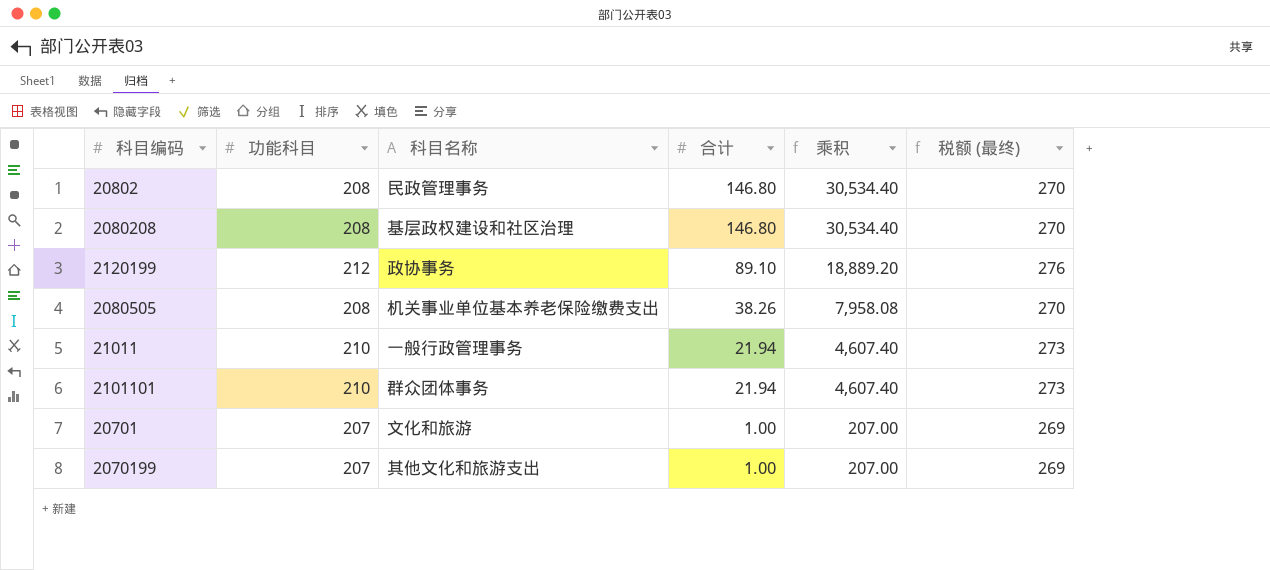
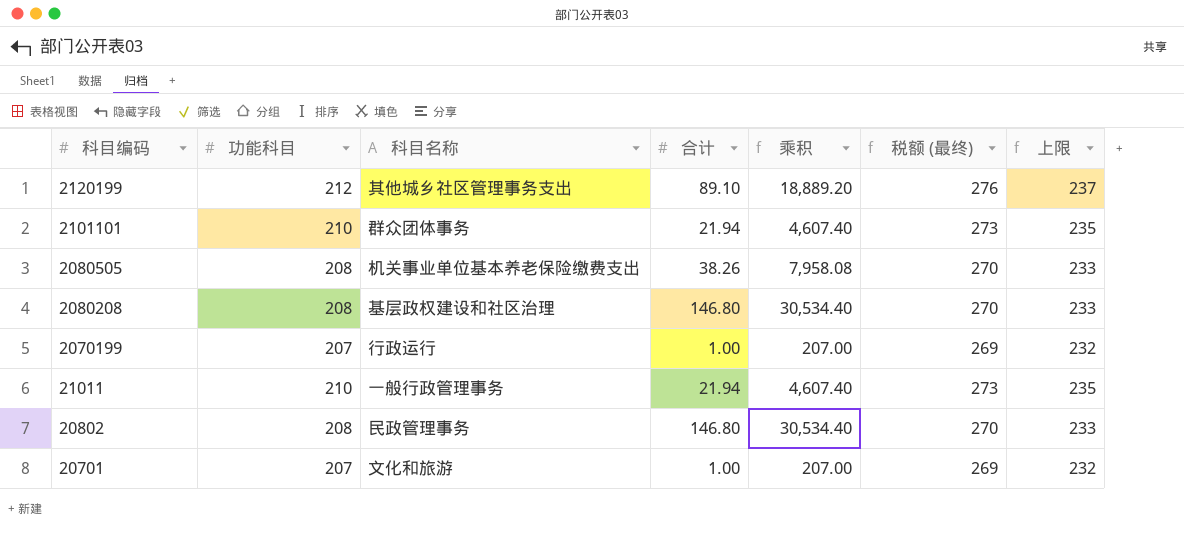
row order: 合计 descending -> 科目编码 descending
column 上限 | formula: none -> [功能科目] + 25
2120199 | 科目名称: 政协事务 -> 其他城乡社区管理事务支出
2070199 | 科目名称: 其他文化和旅游支出 -> 行政运行

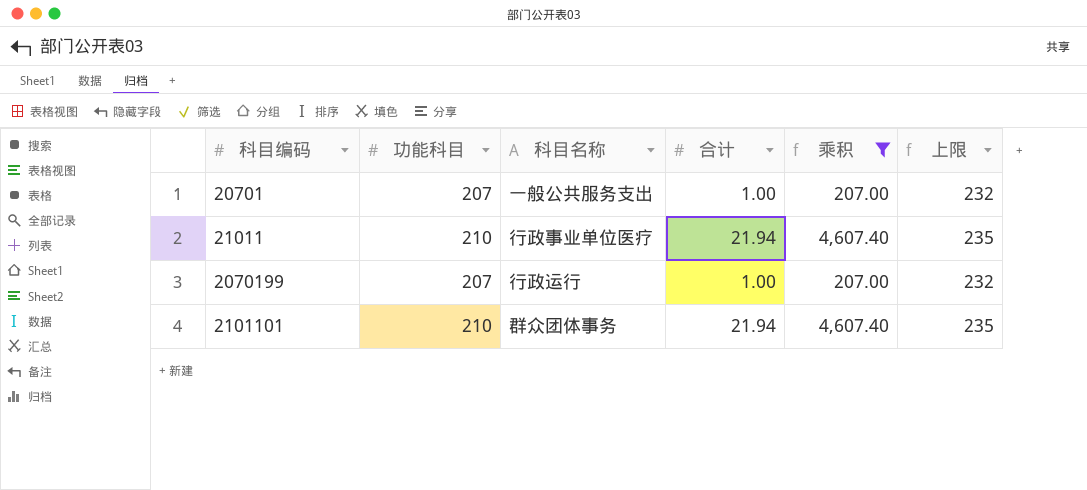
filter: none -> 乘积 <= 4,607.40
row order: 科目编码 descending -> 科目编码 ascending
column 税额 (最终) | formula: [功能科目] * 1.3 -> none
20701 | 科目名称: 文化和旅游 -> 一般公共服务支出
21011 | 科目名称: 一般行政管理事务 -> 行政事业单位医疗

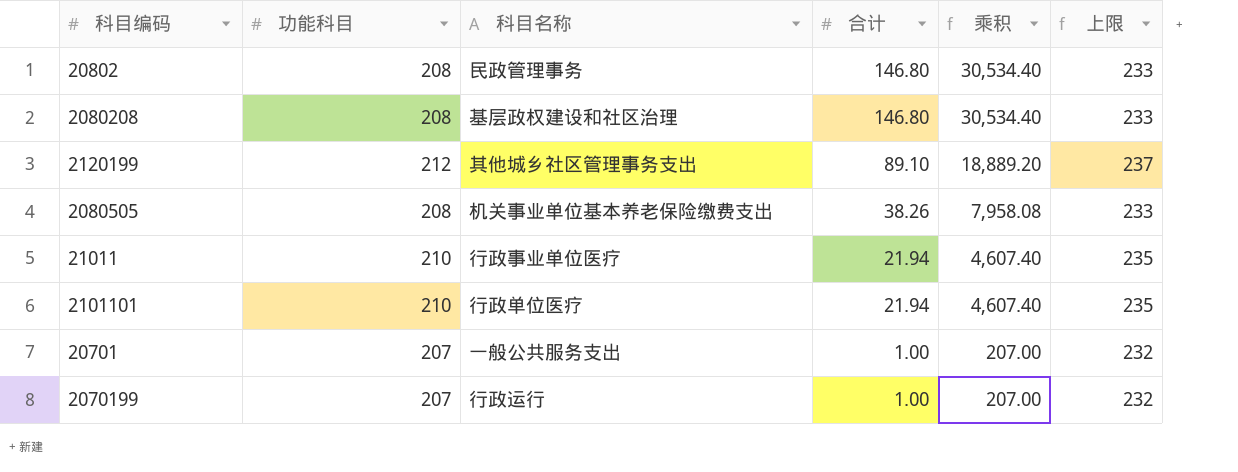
filter: 乘积 <= 4,607.40 -> none
row order: 科目编码 ascending -> 合计 descending
2101101 | 科目名称: 群众团体事务 -> 行政单位医疗

